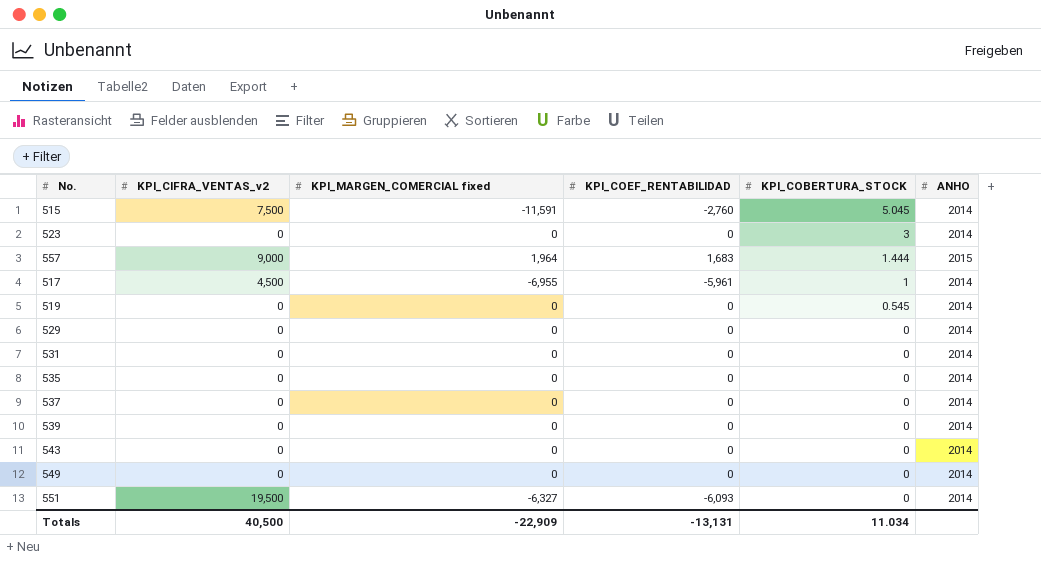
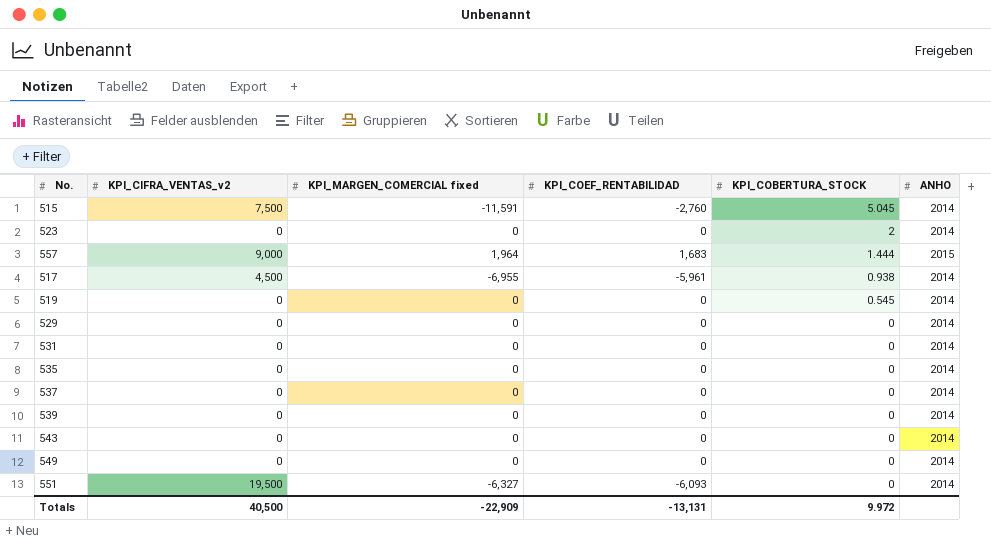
523 | KPI_COBERTURA_STOCK: 3 -> 2
517 | KPI_COBERTURA_STOCK: 1 -> 0.938
Totals | KPI_COBERTURA_STOCK: 11.034 -> 9.972

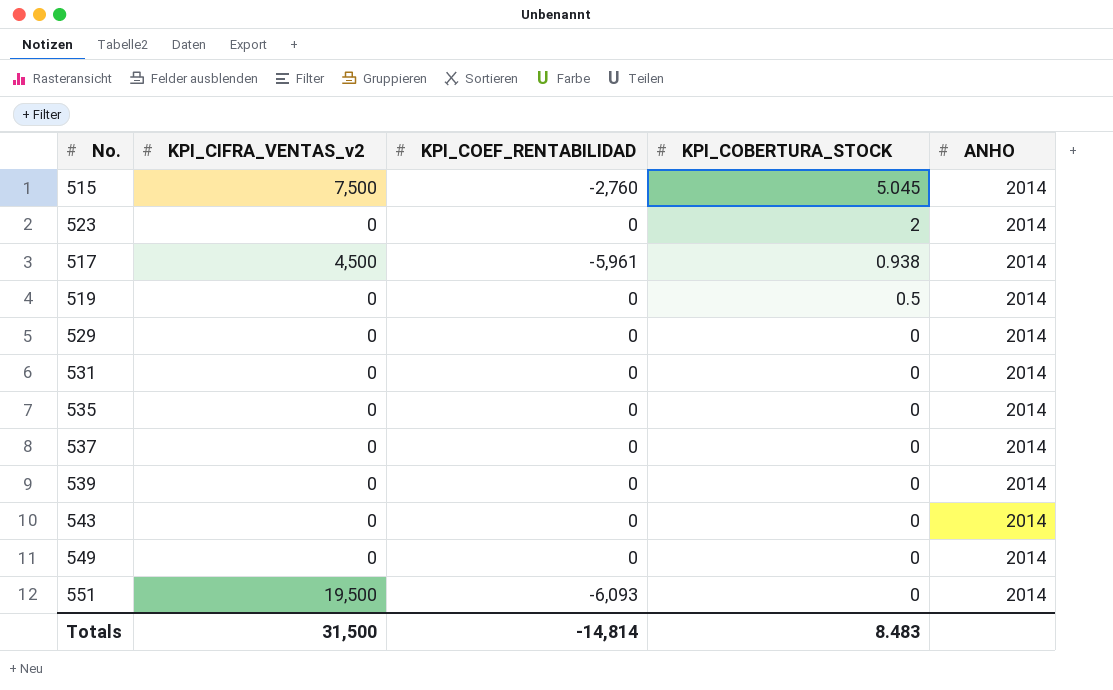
column KPI_MARGEN_COMERCIAL fixed | position: 3 -> none
row 557: 9,000 | 1,964 | 1,683 | 1.444 | 2015 -> none
519 | KPI_COBERTURA_STOCK: 0.545 -> 0.5
Totals | KPI_CIFRA_VENTAS_v2: 40,500 -> 31,500
Totals | KPI_COEF_RENTABILIDAD: -13,131 -> -14,814
Totals | KPI_COBERTURA_STOCK: 9.972 -> 8.483

